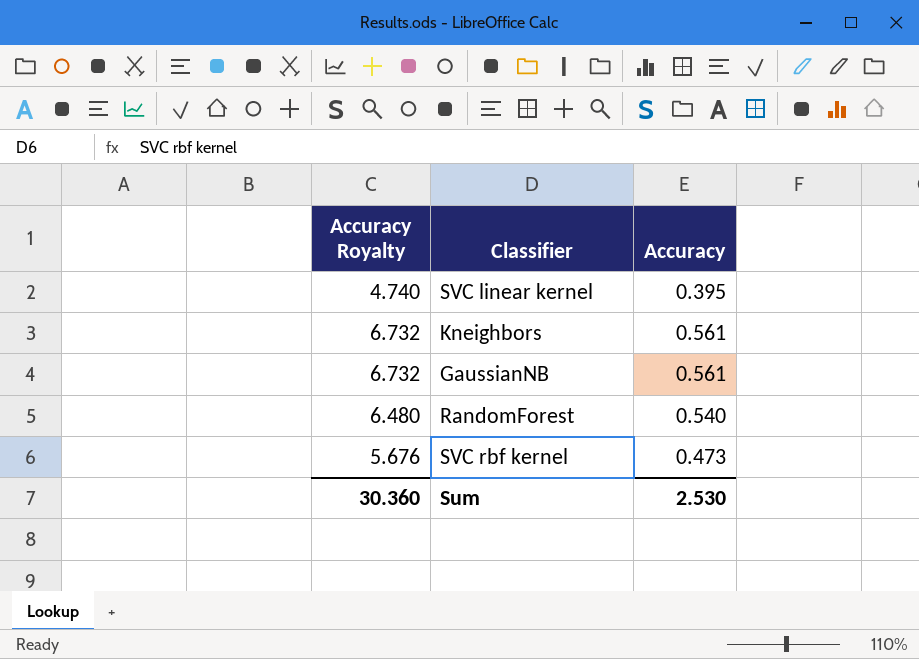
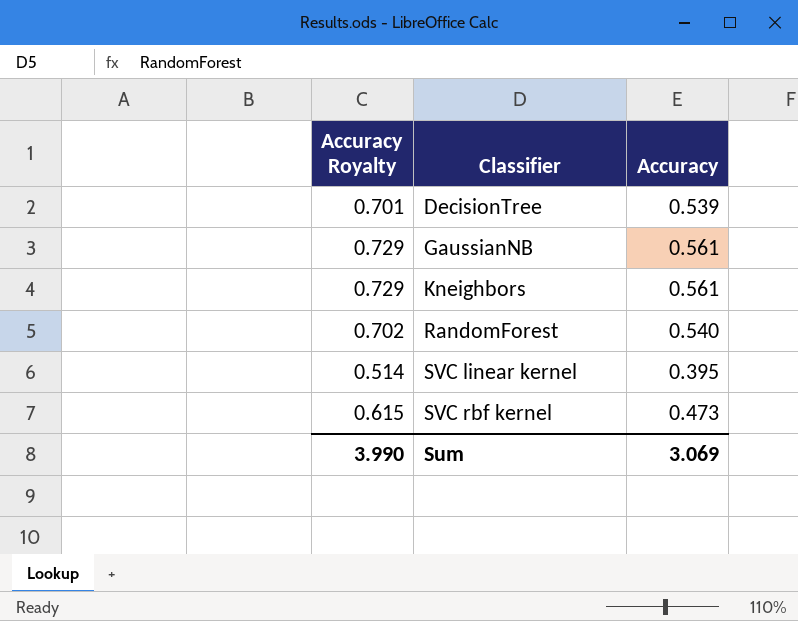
row order: none -> Classifier ascending
column Accuracy Royalty | formula: [Accuracy] * 12 -> [Accuracy] * 1.3
row DecisionTree: none -> 0.701 | 0.539
Sum | Accuracy Royalty: 30.360 -> 3.990
Sum | Accuracy: 2.530 -> 3.069

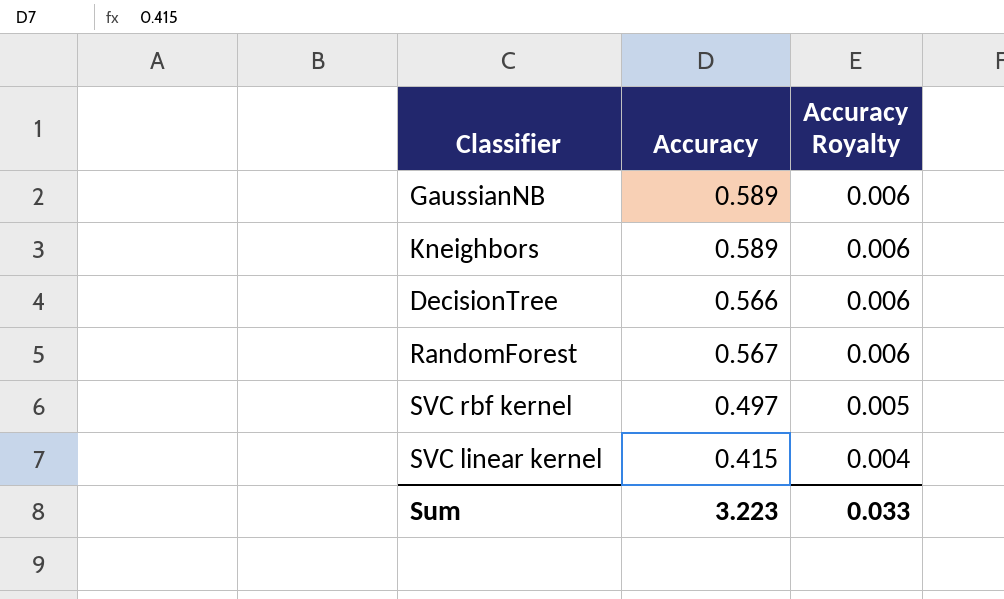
row order: Classifier ascending -> Accuracy Royalty descending
column Accuracy Royalty | formula: [Accuracy] * 1.3 -> [Accuracy] * 0.01
column Accuracy Royalty | position: 1 -> 3
GaussianNB | Accuracy: 0.561 -> 0.589
Kneighbors | Accuracy: 0.561 -> 0.589
DecisionTree | Accuracy: 0.539 -> 0.566
RandomForest | Accuracy: 0.540 -> 0.567
SVC rbf kernel | Accuracy: 0.473 -> 0.497
SVC linear kernel | Accuracy: 0.395 -> 0.415
Sum | Accuracy: 3.069 -> 3.223
Sum | Accuracy Royalty: 3.990 -> 0.033

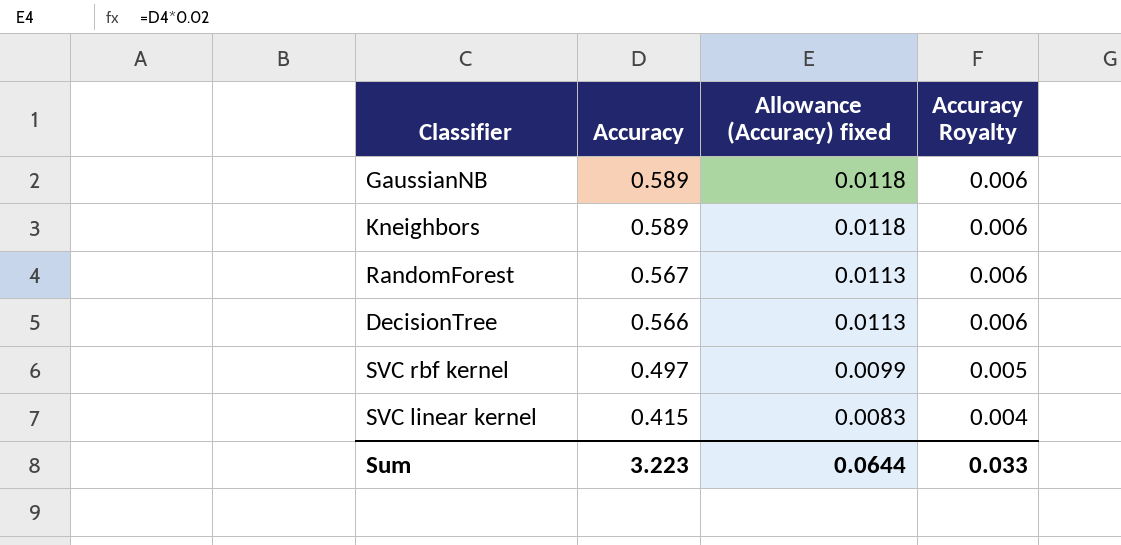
row order: Accuracy Royalty descending -> Accuracy descending
column Allowance (Accuracy) fixed | formula: none -> [Accuracy] * 0.02

